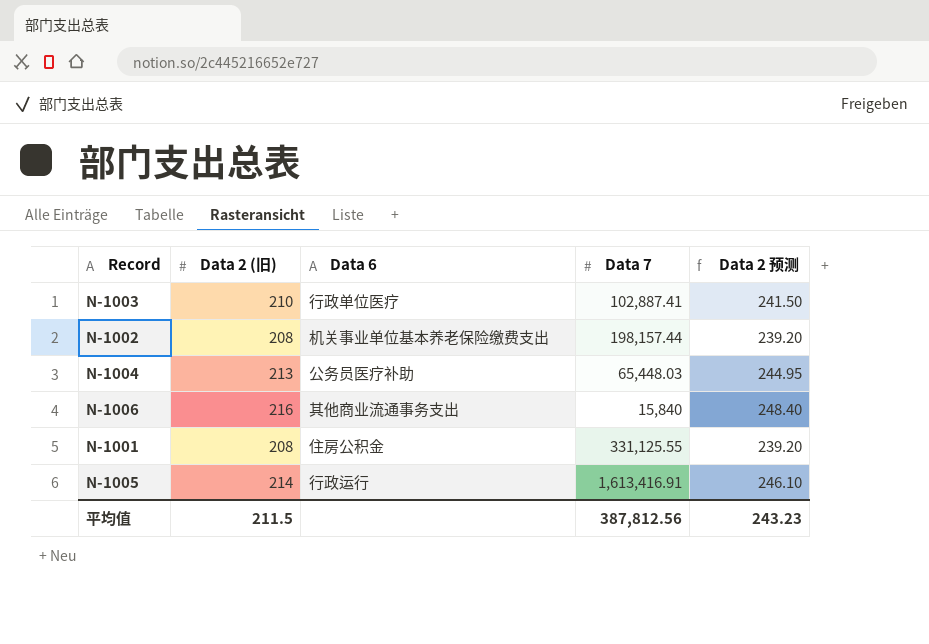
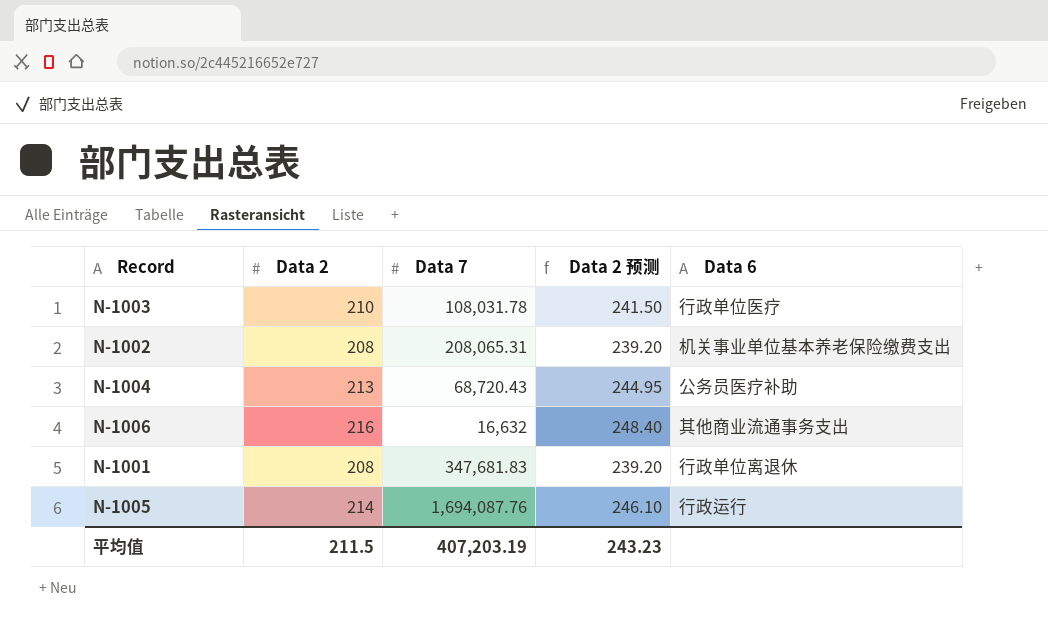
column name: Data 2 (旧) -> Data 2
column Data 6 | position: 3 -> 5
N-1003 | Data 7: 102,887.41 -> 108,031.78
N-1002 | Data 7: 198,157.44 -> 208,065.31
N-1004 | Data 7: 65,448.03 -> 68,720.43
N-1006 | Data 7: 15,840 -> 16,632
N-1001 | Data 7: 331,125.55 -> 347,681.83
N-1001 | Data 6: 住房公积金 -> 行政单位离退休
N-1005 | Data 7: 1,613,416.91 -> 1,694,087.76
平均值 | Data 7: 387,812.56 -> 407,203.19

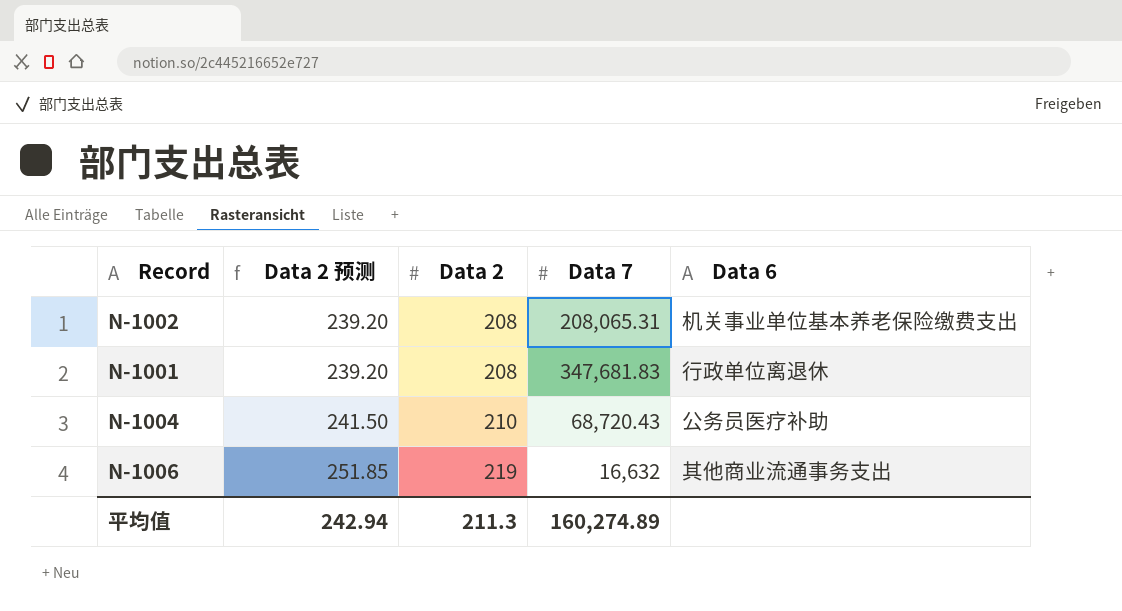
row order: none -> Data 2 预测 ascending
column Data 2 预测 | position: 4 -> 2
row N-1003: 210 | 108,031.78 | 241.50 | 行政单位医疗 -> none
row N-1005: 214 | 1,694,087.76 | 246.10 | 行政运行 -> none
N-1004 | Data 2 预测: 244.95 -> 241.50
N-1004 | Data 2: 213 -> 210
N-1006 | Data 2 预测: 248.40 -> 251.85
N-1006 | Data 2: 216 -> 219
平均值 | Data 2 预测: 243.23 -> 242.94
平均值 | Data 2: 211.5 -> 211.3
平均值 | Data 7: 407,203.19 -> 160,274.89

